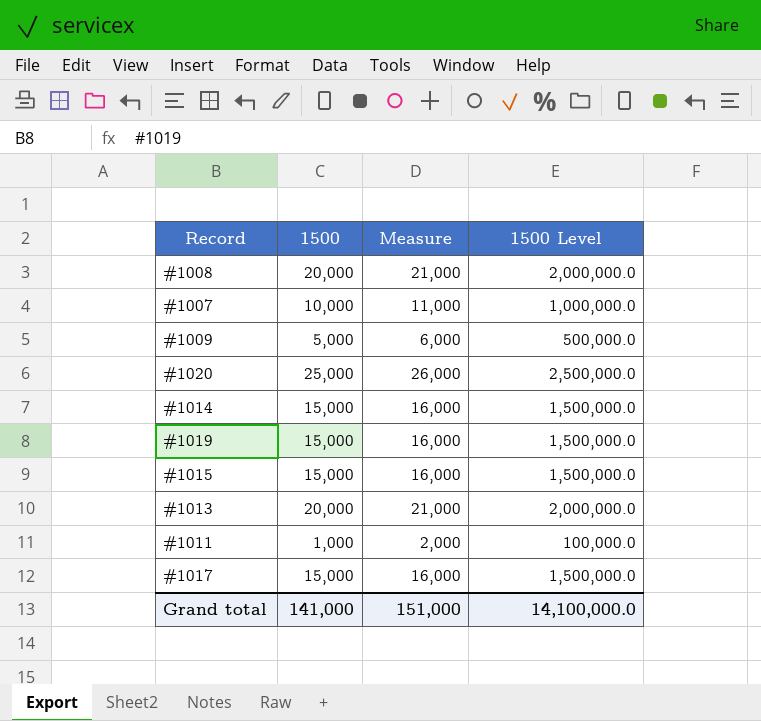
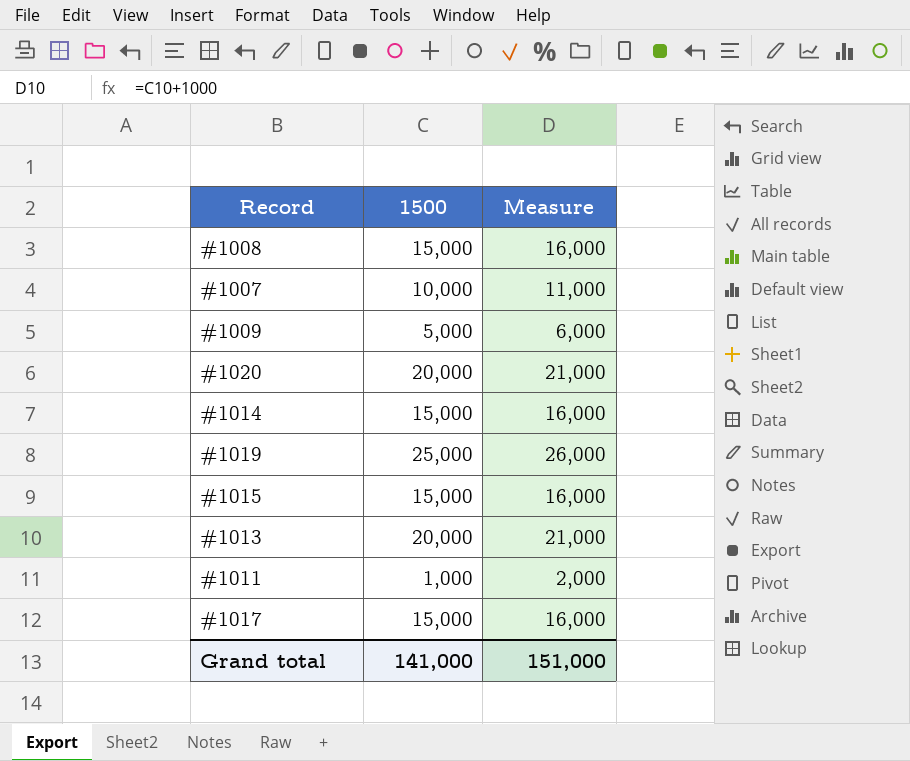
column 1500 Level | formula: [1500] * 100 -> none
#1008 | 1500: 20,000 -> 15,000
#1008 | Measure: 21,000 -> 16,000
#1020 | 1500: 25,000 -> 20,000
#1020 | Measure: 26,000 -> 21,000
#1019 | 1500: 15,000 -> 25,000
#1019 | Measure: 16,000 -> 26,000

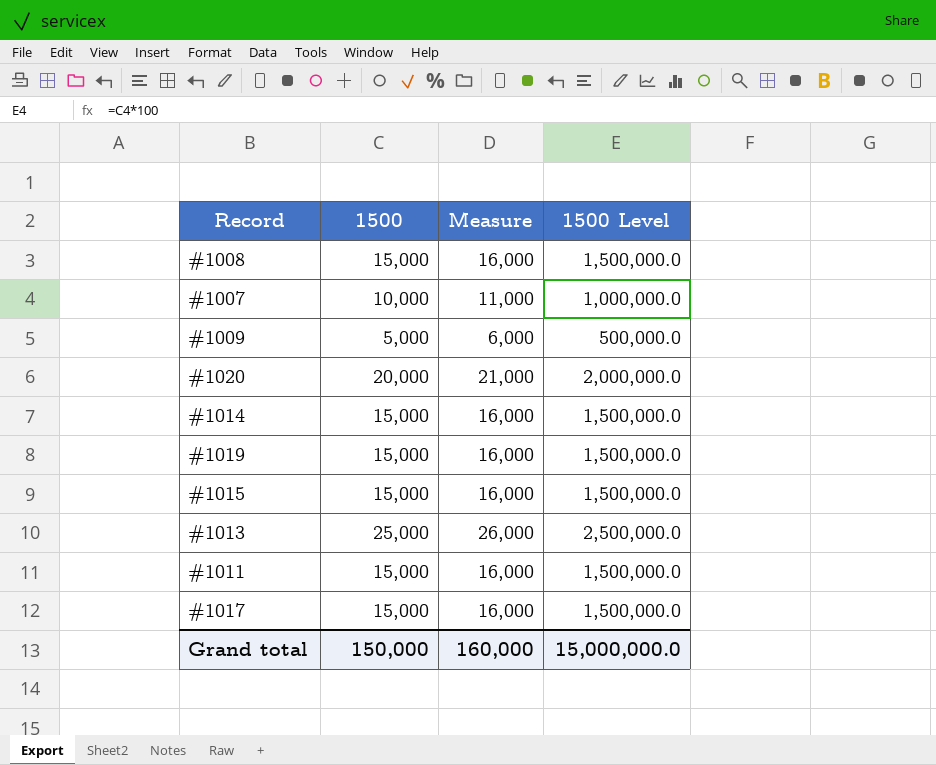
column 1500 Level | formula: none -> [1500] * 100
#1019 | 1500: 25,000 -> 15,000
#1019 | Measure: 26,000 -> 16,000
#1013 | 1500: 20,000 -> 25,000
#1013 | Measure: 21,000 -> 26,000
#1011 | 1500: 1,000 -> 15,000
#1011 | Measure: 2,000 -> 16,000
Grand total | 1500: 141,000 -> 150,000
Grand total | Measure: 151,000 -> 160,000

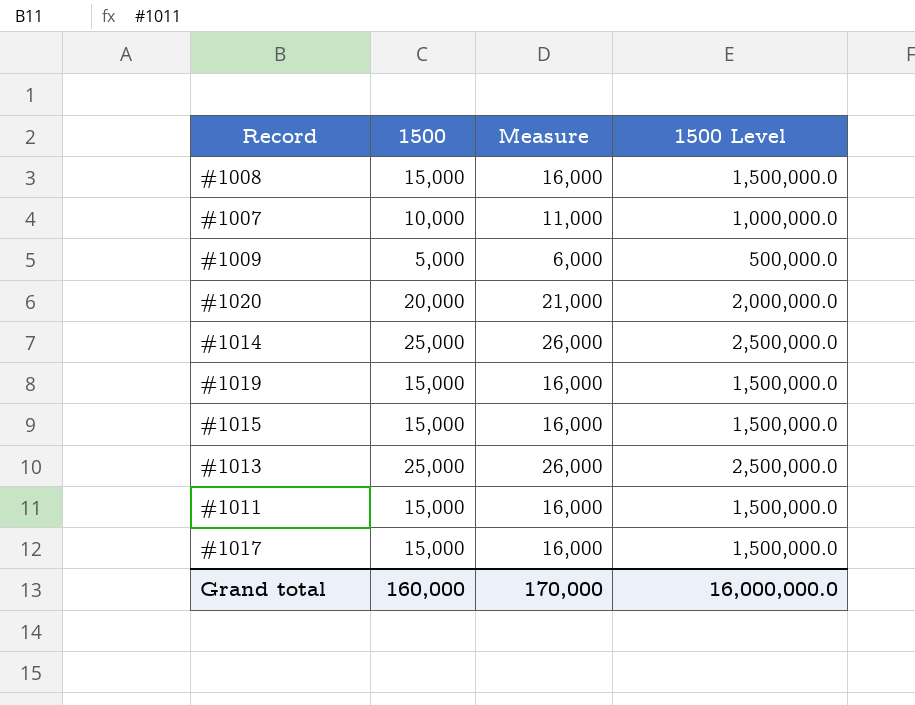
#1014 | 1500: 15,000 -> 25,000
#1014 | Measure: 16,000 -> 26,000
#1014 | 1500 Level: 1,500,000.0 -> 2,500,000.0
Grand total | 1500: 150,000 -> 160,000
Grand total | Measure: 160,000 -> 170,000
Grand total | 1500 Level: 15,000,000.0 -> 16,000,000.0

